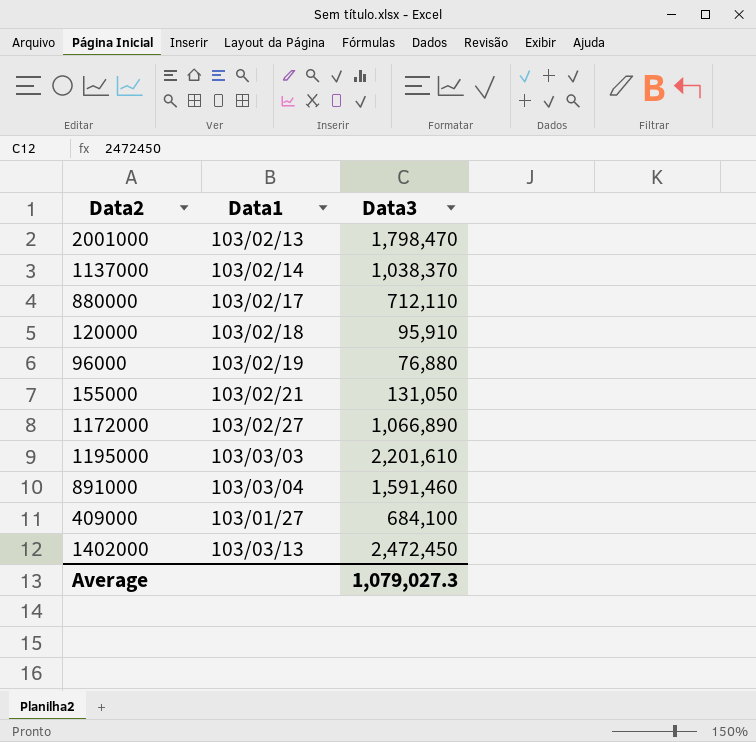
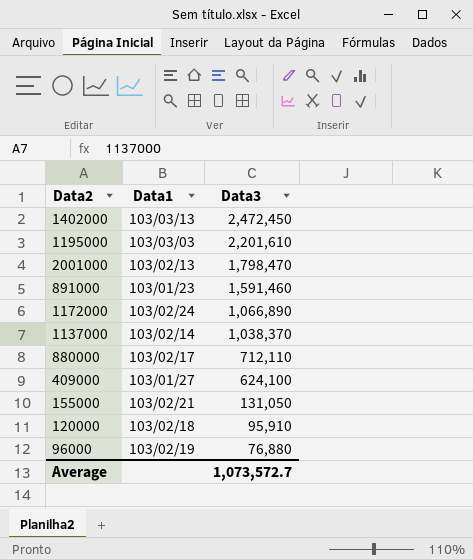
row order: none -> Data3 descending
891000 | Data1: 103/03/04 -> 103/01/23
1172000 | Data1: 103/02/27 -> 103/02/24
409000 | Data3: 684,100 -> 624,100
Average | Data3: 1,079,027.3 -> 1,073,572.7

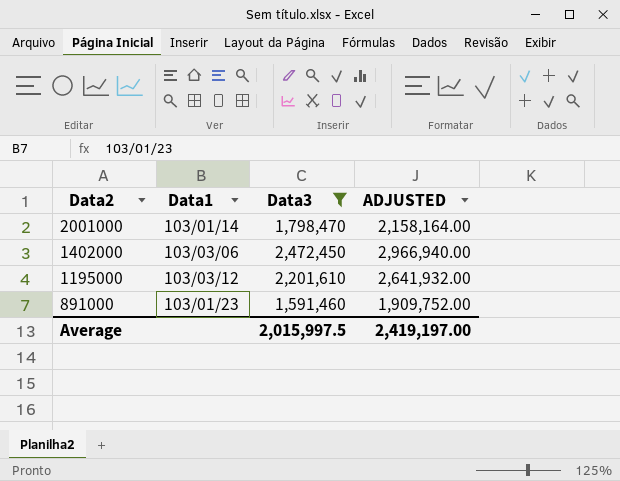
filter: none -> Data3 >= 1,591,460
row order: Data3 descending -> Data2 descending
column ADJUSTED | formula: none -> [Data3] * 1.2
2001000 | Data1: 103/02/13 -> 103/01/14
1402000 | Data1: 103/03/13 -> 103/03/06
1195000 | Data1: 103/03/03 -> 103/03/12
Average | Data3: 1,073,572.7 -> 2,015,997.5

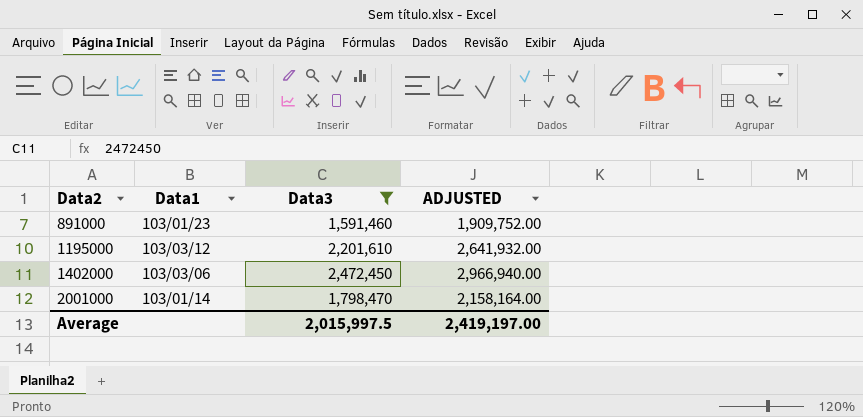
row order: Data2 descending -> Data2 ascending

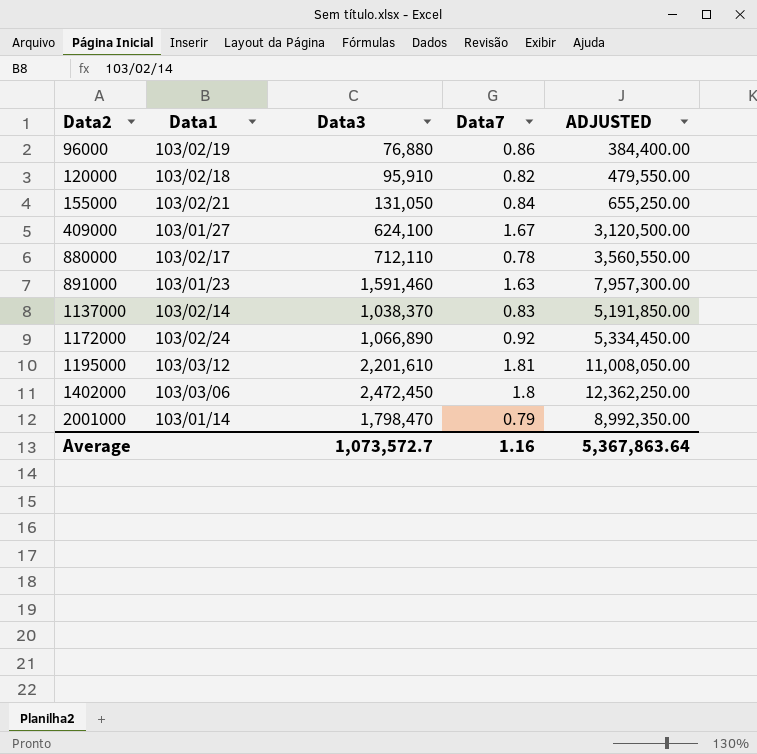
filter: Data3 >= 1,591,460 -> none
column Data7 | position: none -> 4
column ADJUSTED | formula: [Data3] * 1.2 -> [Data3] * 5
Average | Data3: 2,015,997.5 -> 1,073,572.7
Average | ADJUSTED: 2,419,197.00 -> 5,367,863.64

